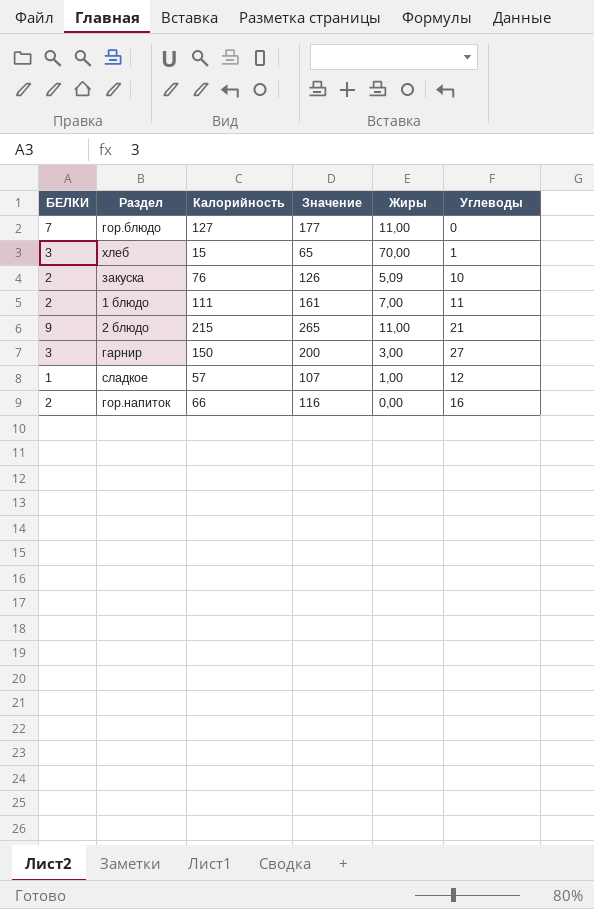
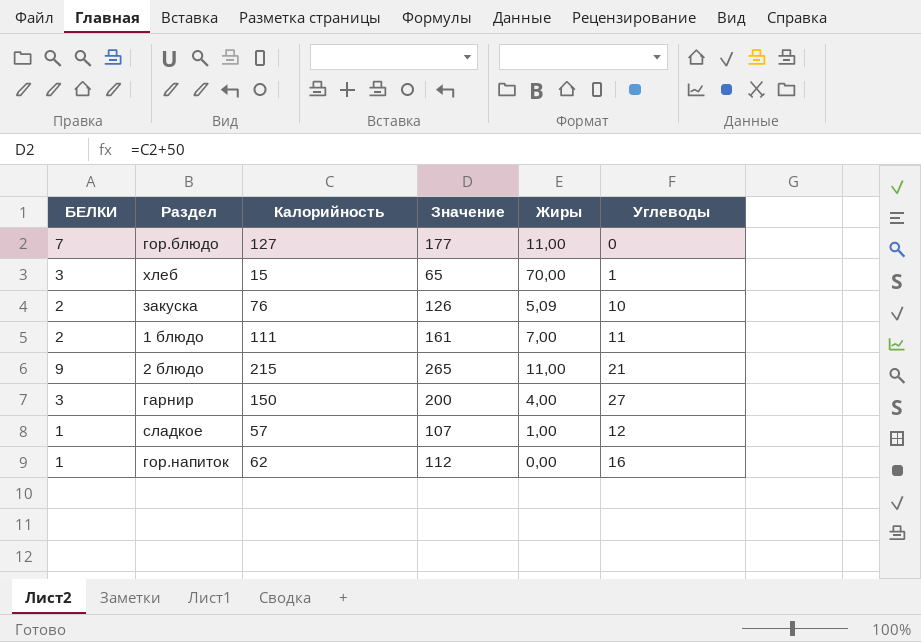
гарнир | Жиры: 3,00 -> 4,00
гор.напиток | БЕЛКИ: 2 -> 1
гор.напиток | Калорийность: 66 -> 62
гор.напиток | Значение: 116 -> 112

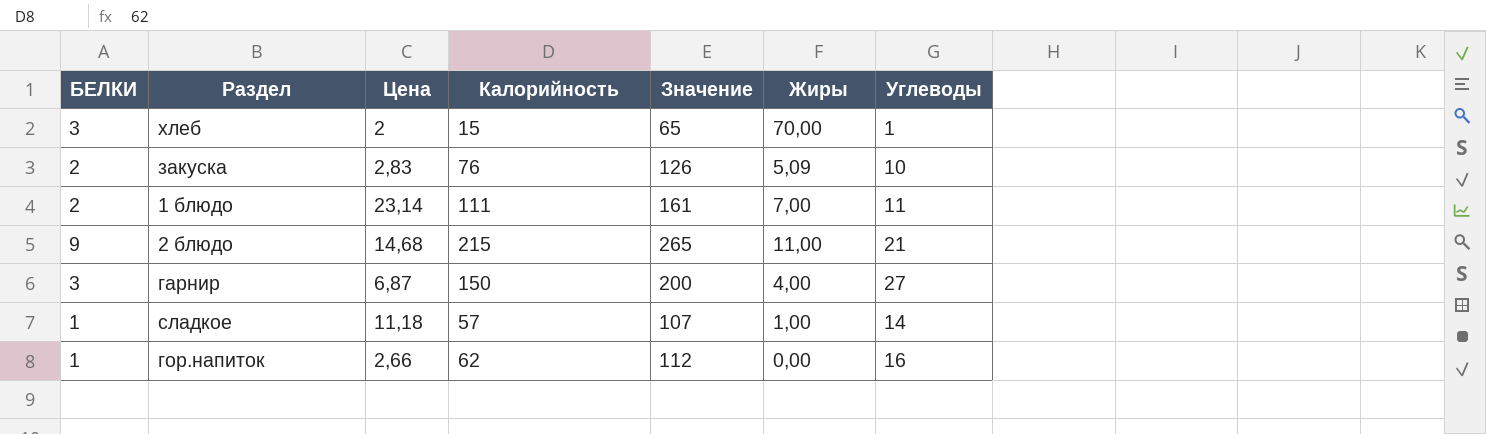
column Цена | position: none -> 3
row гор.блюдо: 7 | 127 | 177 | 11,00 | 0 -> none
сладкое | Углеводы: 12 -> 14

